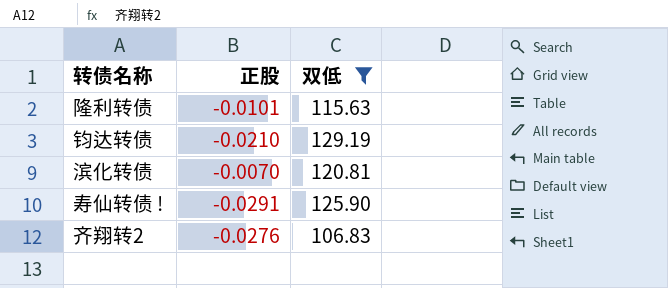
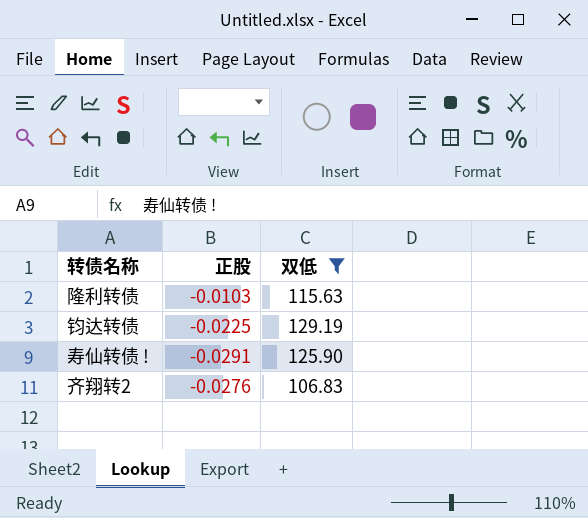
row 滨化转债: -0.0070 | 120.81 -> none
隆利转债 | 正股: -0.0101 -> -0.0103
钧达转债 | 正股: -0.0210 -> -0.0225

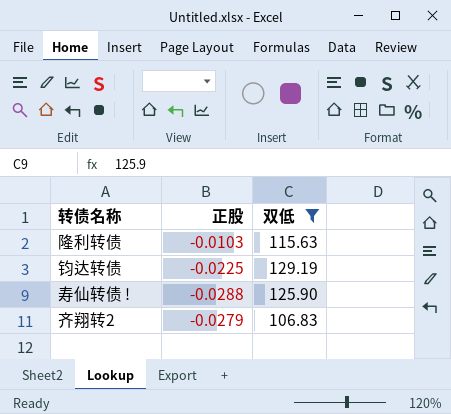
寿仙转债 ! | 正股: -0.0291 -> -0.0288
齐翔转2 | 正股: -0.0276 -> -0.0279

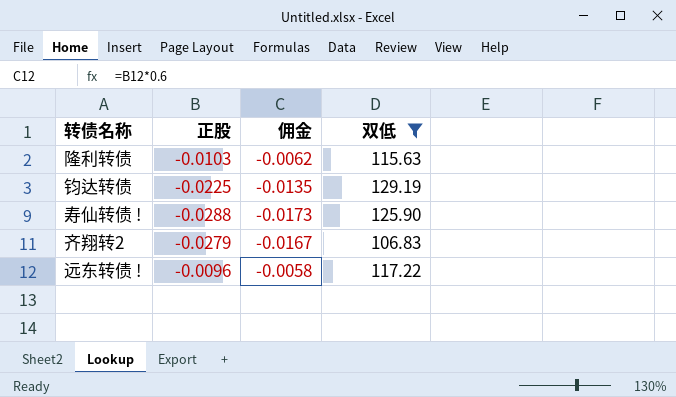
column 佣金 | formula: none -> [正股] * 0.6
row 远东转债 !: none -> -0.0096 | -0.0058 | 117.22

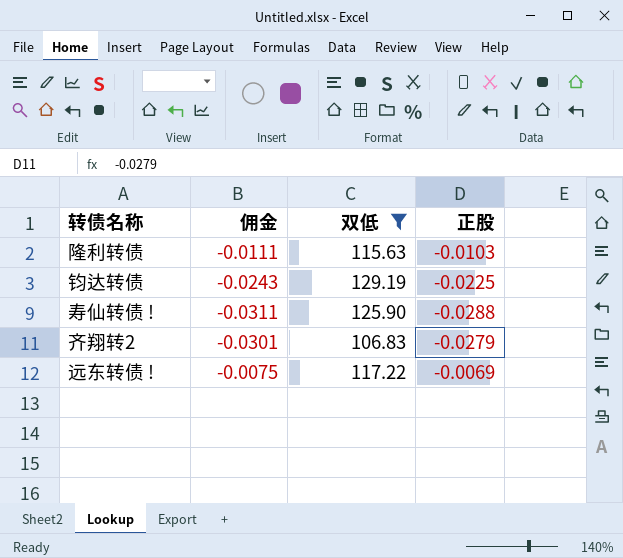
column 佣金 | formula: [正股] * 0.6 -> [正股] * 1.08
column 正股 | position: 2 -> 4
远东转债 ! | 正股: -0.0096 -> -0.0069

